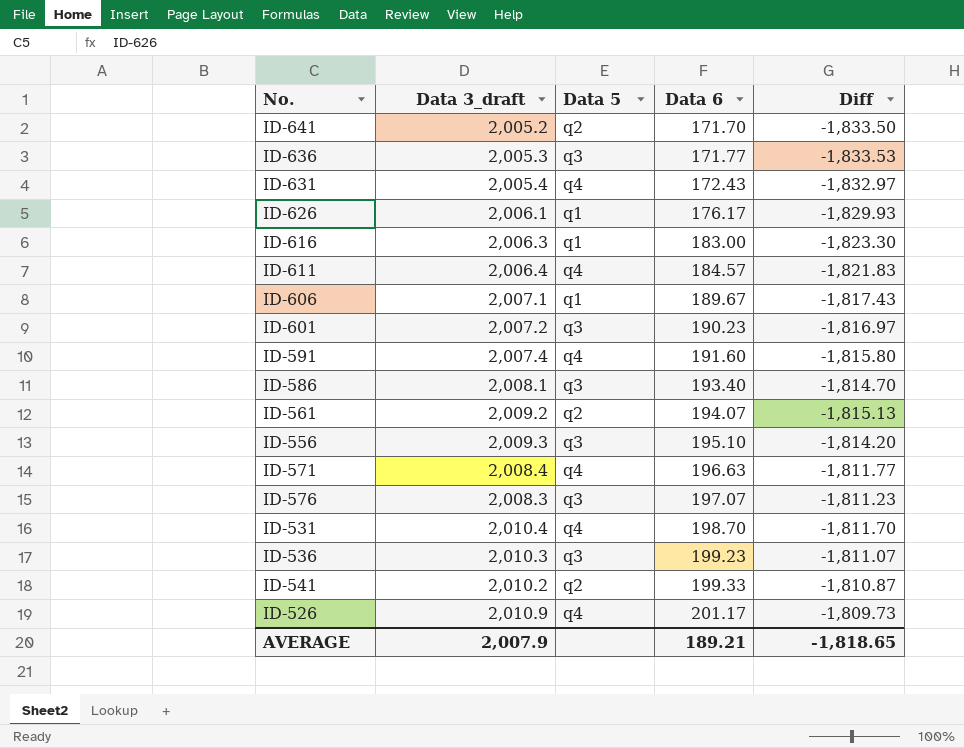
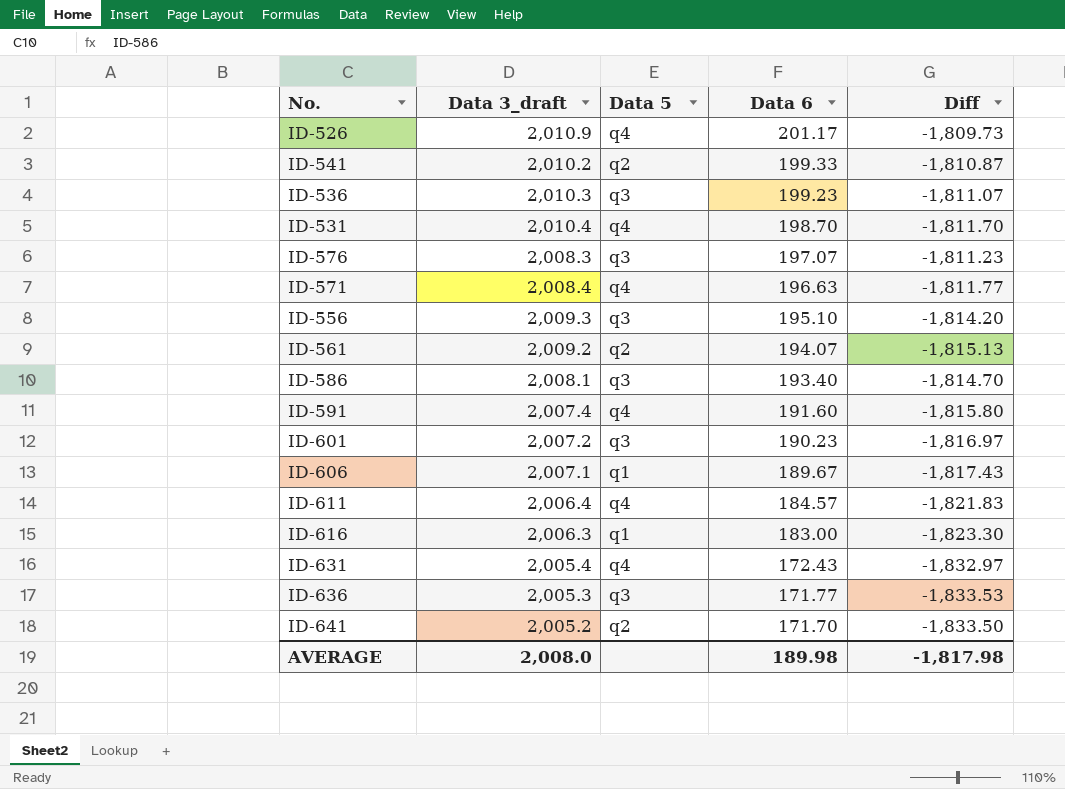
row order: Data 6 ascending -> Data 6 descending
row ID-626: 2,006.1 | q1 | 176.17 | -1,829.93 -> none
AVERAGE | Data 3_draft: 2,007.9 -> 2,008.0
AVERAGE | Data 6: 189.21 -> 189.98
AVERAGE | Diff: -1,818.65 -> -1,817.98

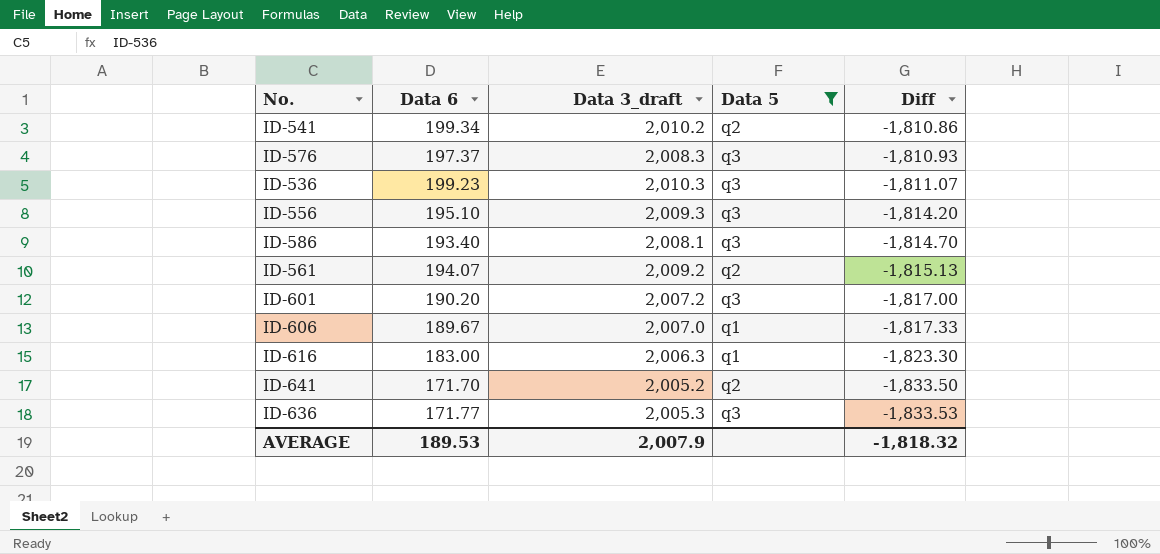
filter: none -> Data 5 != q4
row order: Data 6 descending -> Diff descending
column Data 6 | position: 4 -> 2
ID-541 | Data 6: 199.33 -> 199.34
ID-541 | Diff: -1,810.87 -> -1,810.86
ID-576 | Data 6: 197.07 -> 197.37
ID-576 | Diff: -1,811.23 -> -1,810.93
ID-601 | Data 6: 190.23 -> 190.20
ID-601 | Diff: -1,816.97 -> -1,817.00
ID-606 | Data 3_draft: 2,007.1 -> 2,007.0
ID-606 | Diff: -1,817.43 -> -1,817.33
AVERAGE | Data 6: 189.98 -> 189.53
AVERAGE | Data 3_draft: 2,008.0 -> 2,007.9
AVERAGE | Diff: -1,817.98 -> -1,818.32

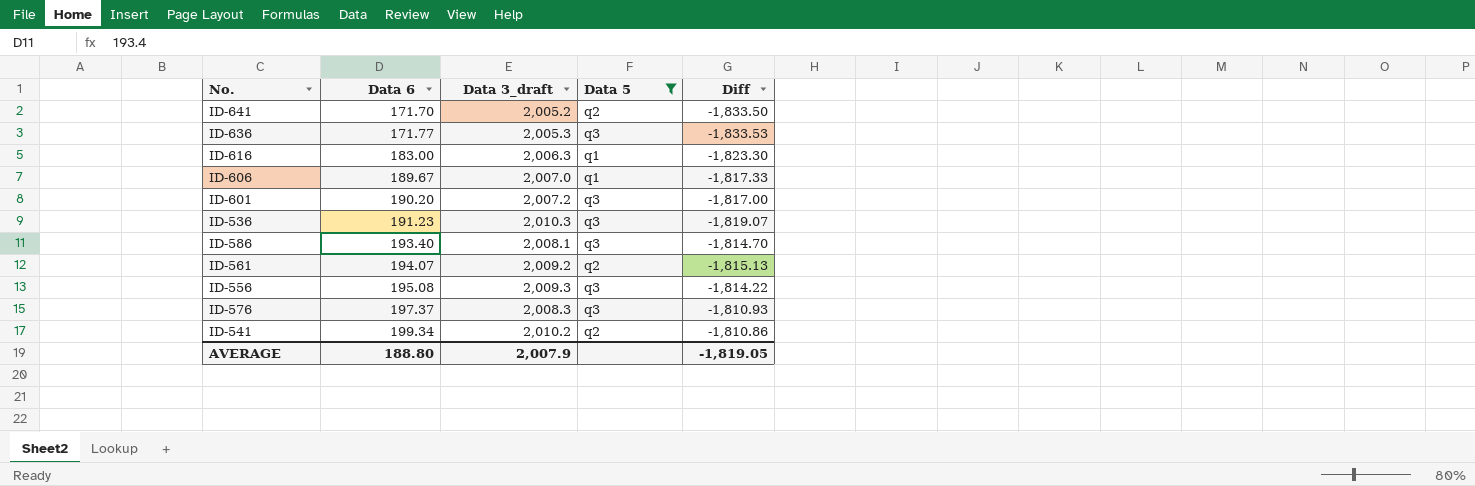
row order: Diff descending -> Data 6 ascending
ID-536 | Data 6: 199.23 -> 191.23
ID-536 | Diff: -1,811.07 -> -1,819.07
ID-556 | Data 6: 195.10 -> 195.08
ID-556 | Diff: -1,814.20 -> -1,814.22
AVERAGE | Data 6: 189.53 -> 188.80
AVERAGE | Diff: -1,818.32 -> -1,819.05

